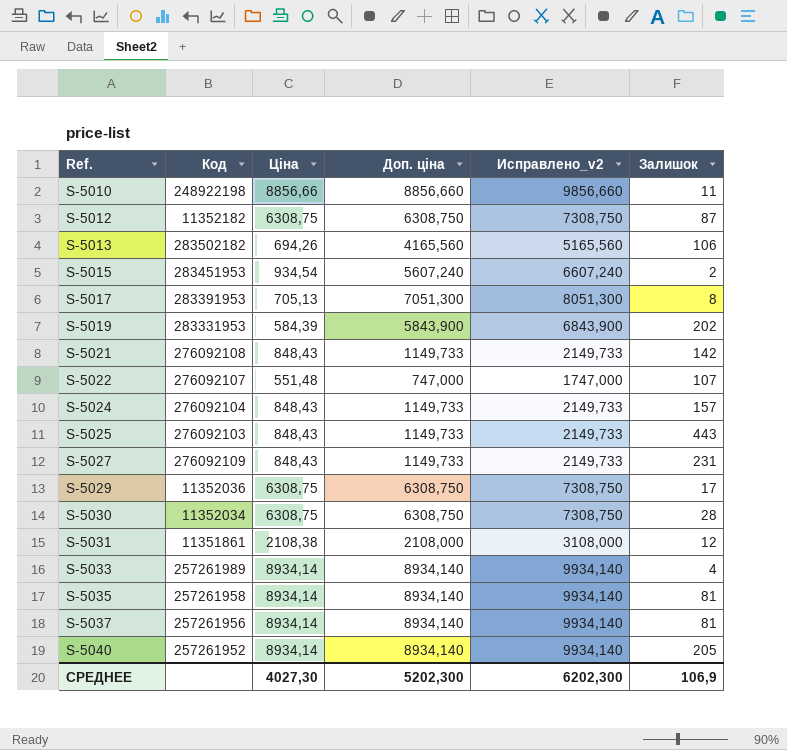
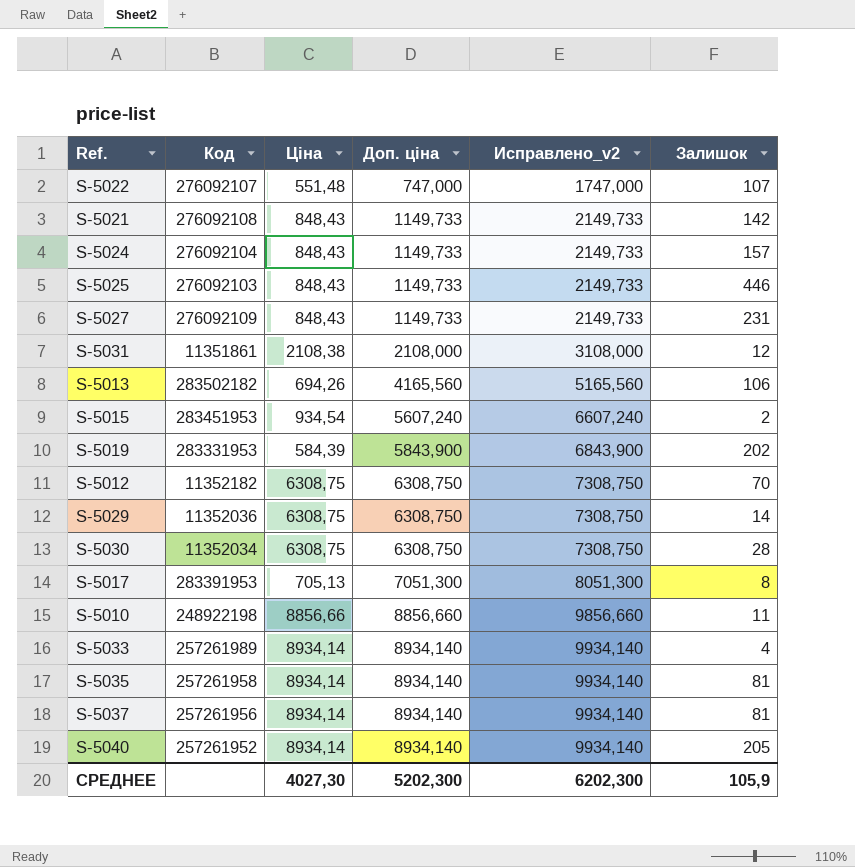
row order: Ref. ascending -> Доп. ціна ascending
S-5025 | Залишок: 443 -> 446
S-5012 | Залишок: 87 -> 70
S-5029 | Залишок: 17 -> 14
СРЕДНЕЕ | Залишок: 106,9 -> 105,9

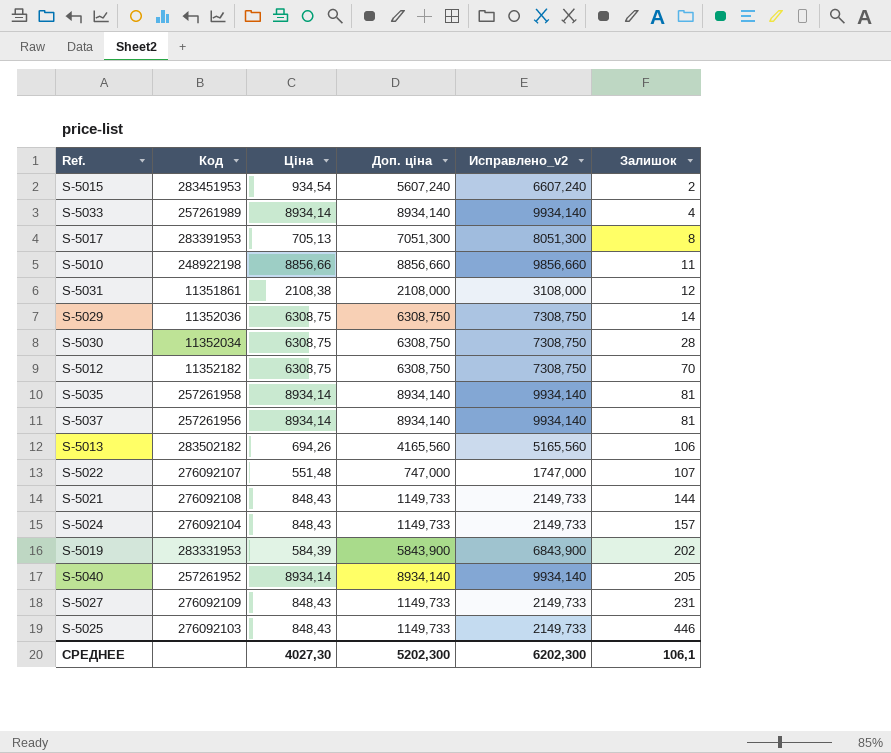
row order: Доп. ціна ascending -> Залишок ascending
S-5021 | Залишок: 142 -> 144
СРЕДНЕЕ | Залишок: 105,9 -> 106,1

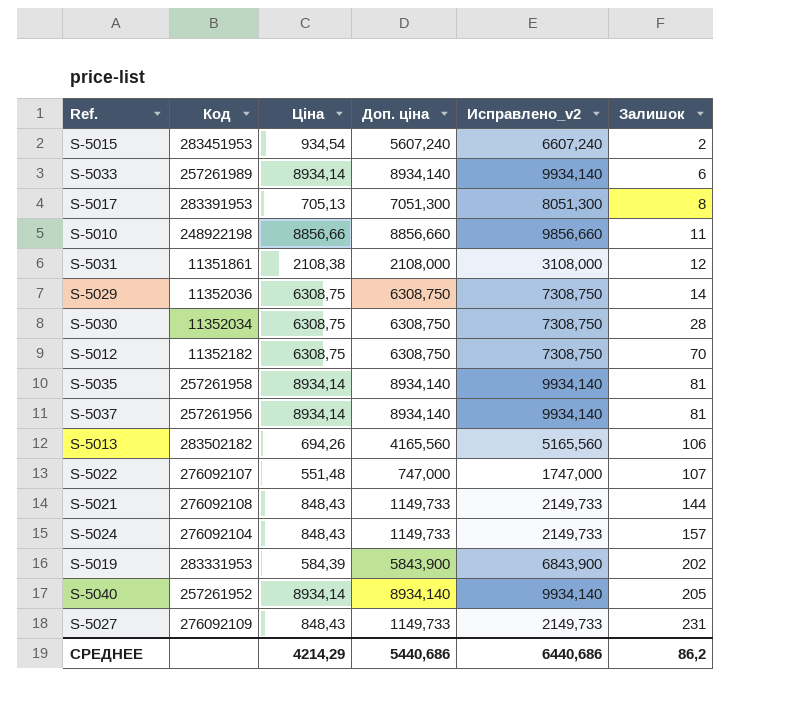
row S-5025: 276092103 | 848,43 | 1149,733 | 2149,733 | 446 -> none
S-5033 | Залишок: 4 -> 6
СРЕДНЕЕ | Ціна: 4027,30 -> 4214,29
СРЕДНЕЕ | Доп. ціна: 5202,300 -> 5440,686
СРЕДНЕЕ | Исправлено_v2: 6202,300 -> 6440,686
СРЕДНЕЕ | Залишок: 106,1 -> 86,2

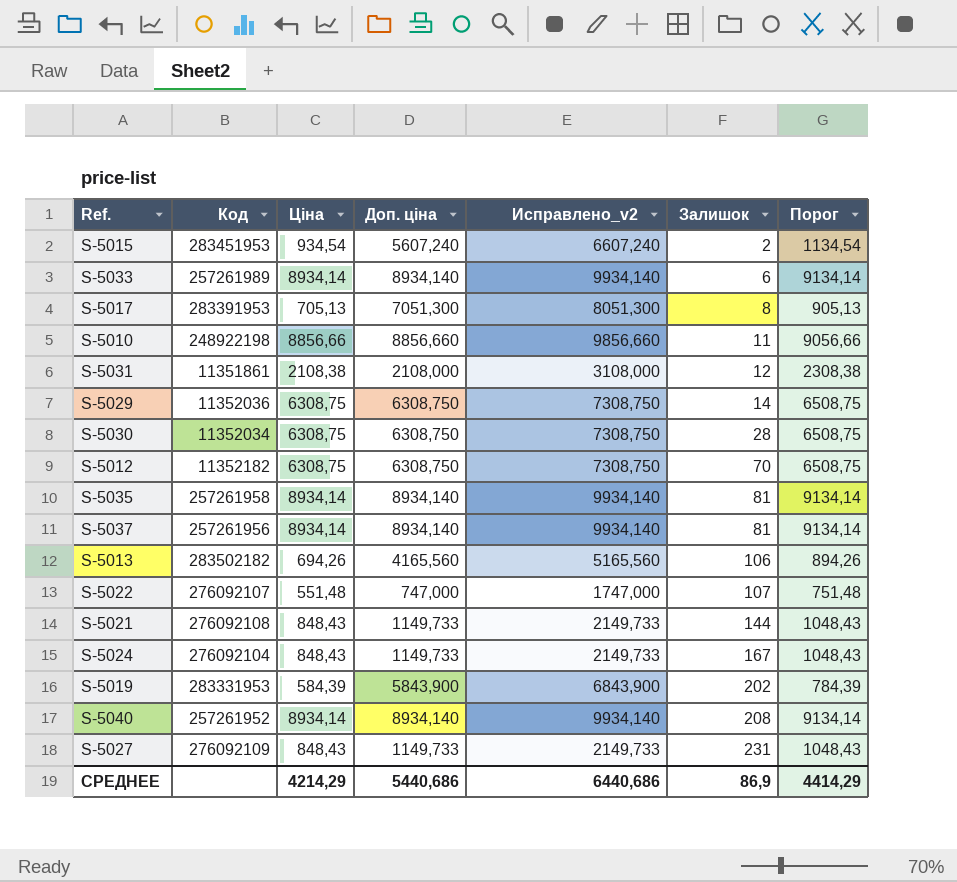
column Порог | formula: none -> [Ціна] + 200
S-5024 | Залишок: 157 -> 167
S-5040 | Залишок: 205 -> 208
СРЕДНЕЕ | Залишок: 86,2 -> 86,9

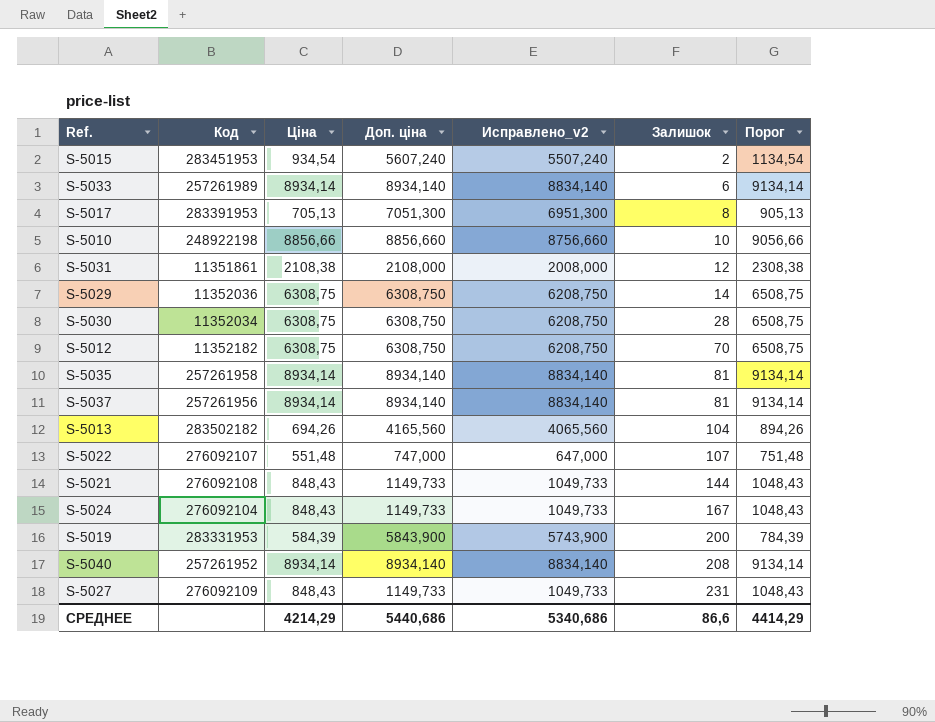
column Исправлено_v2 | formula: [Доп. ціна] + 1000 -> [Доп. ціна] - 100
S-5010 | Залишок: 11 -> 10
S-5013 | Залишок: 106 -> 104
S-5019 | Залишок: 202 -> 200
СРЕДНЕЕ | Исправлено_v2: 6440,686 -> 5340,686
СРЕДНЕЕ | Залишок: 86,9 -> 86,6

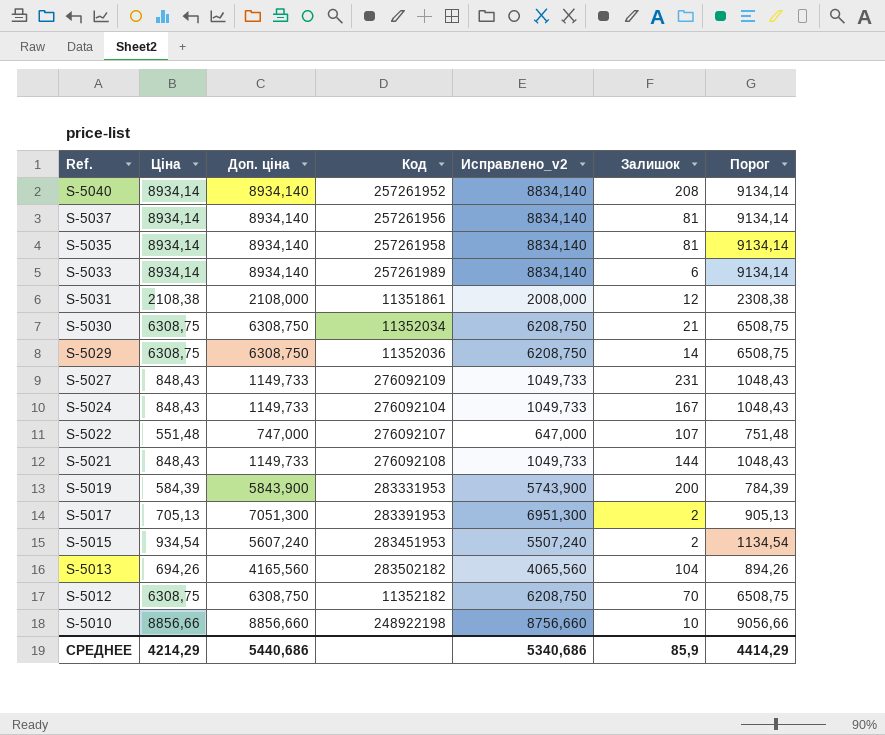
row order: Залишок ascending -> Ref. descending
column Код | position: 2 -> 4
S-5030 | Залишок: 28 -> 21
S-5017 | Залишок: 8 -> 2
СРЕДНЕЕ | Залишок: 86,6 -> 85,9

